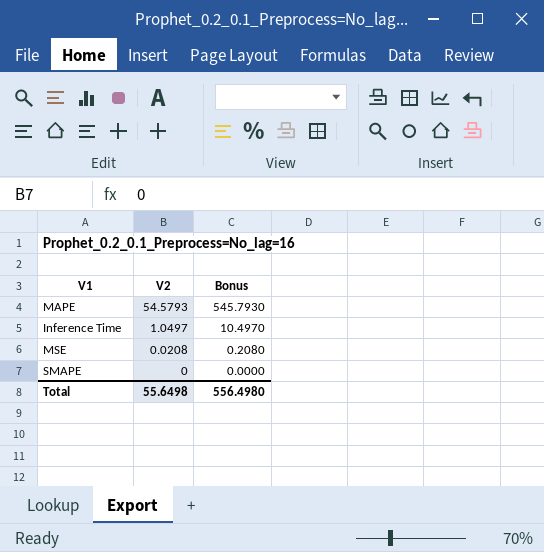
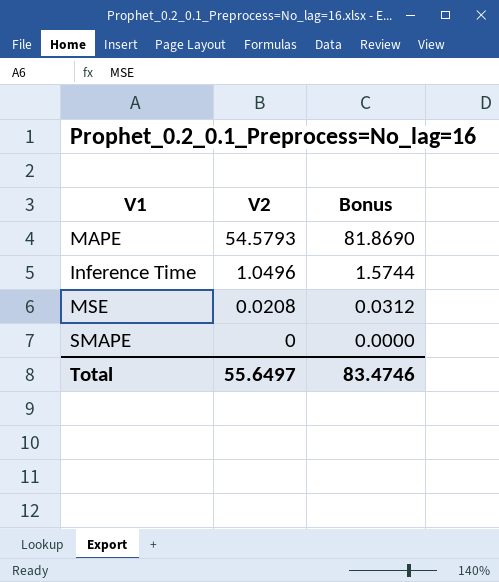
column Bonus | formula: [V2] * 10 -> [V2] * 1.5
Inference Time | V2: 1.0497 -> 1.0496
Total | V2: 55.6498 -> 55.6497
Total | Bonus: 556.4980 -> 83.4746

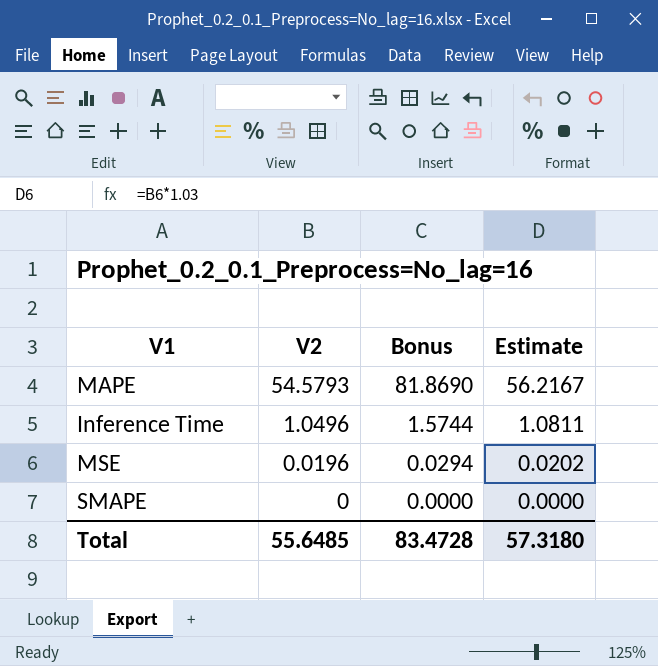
column Estimate | formula: none -> [V2] * 1.03
MSE | V2: 0.0208 -> 0.0196
MSE | Bonus: 0.0312 -> 0.0294
Total | V2: 55.6497 -> 55.6485
Total | Bonus: 83.4746 -> 83.4728

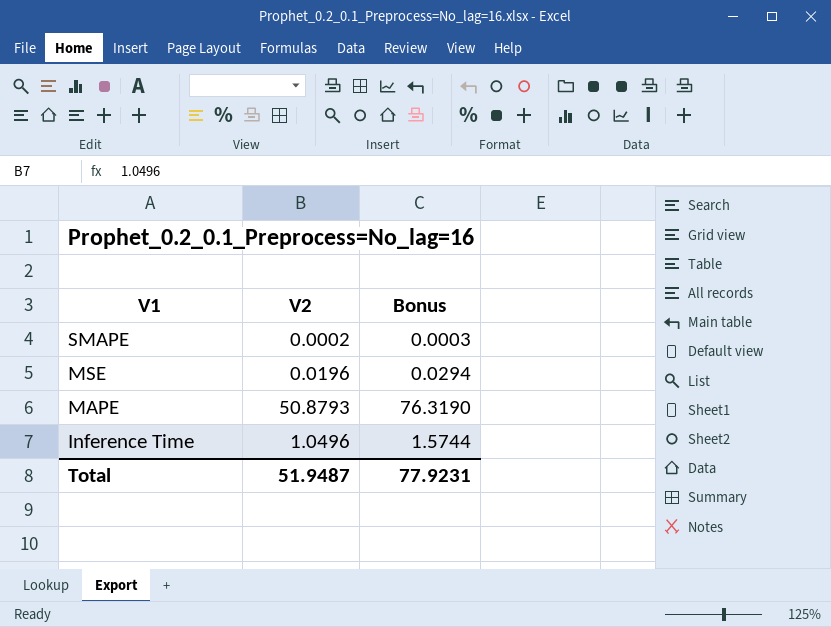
row order: V2 descending -> V1 descending
column Estimate | formula: [V2] * 1.03 -> none
SMAPE | V2: 0 -> 0.0002
SMAPE | Bonus: 0.0000 -> 0.0003
MAPE | V2: 54.5793 -> 50.8793
MAPE | Bonus: 81.8690 -> 76.3190
Total | V2: 55.6485 -> 51.9487
Total | Bonus: 83.4728 -> 77.9231

